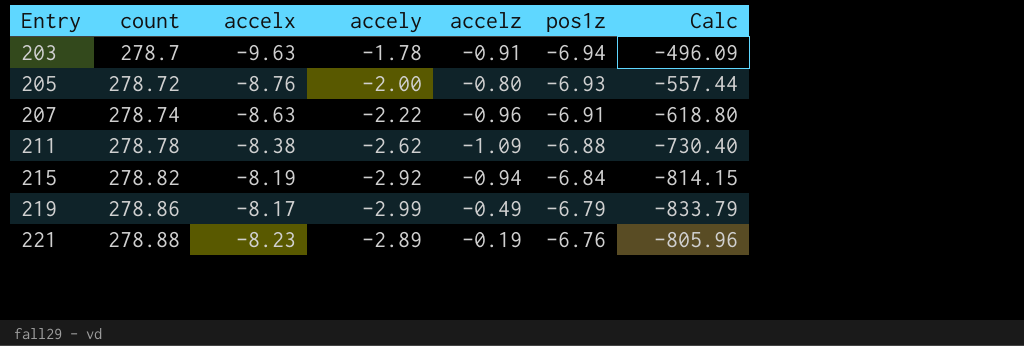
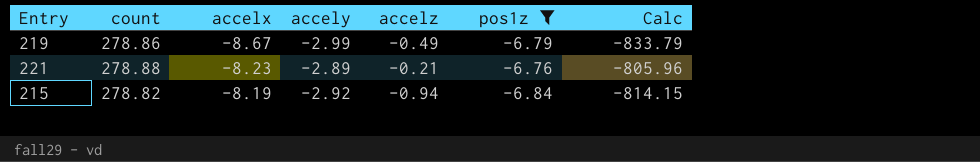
filter: none -> pos1z >= -6.84
row order: Entry ascending -> accelx ascending
219 | accelx: -8.17 -> -8.67
221 | accelz: -0.19 -> -0.21

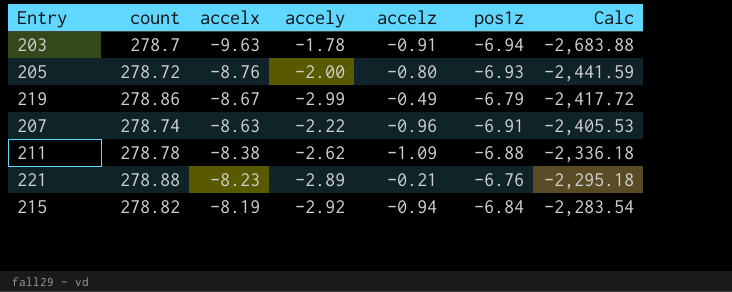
filter: pos1z >= -6.84 -> none
column Calc | formula: [count] * [accely] -> [count] * [accelx]

